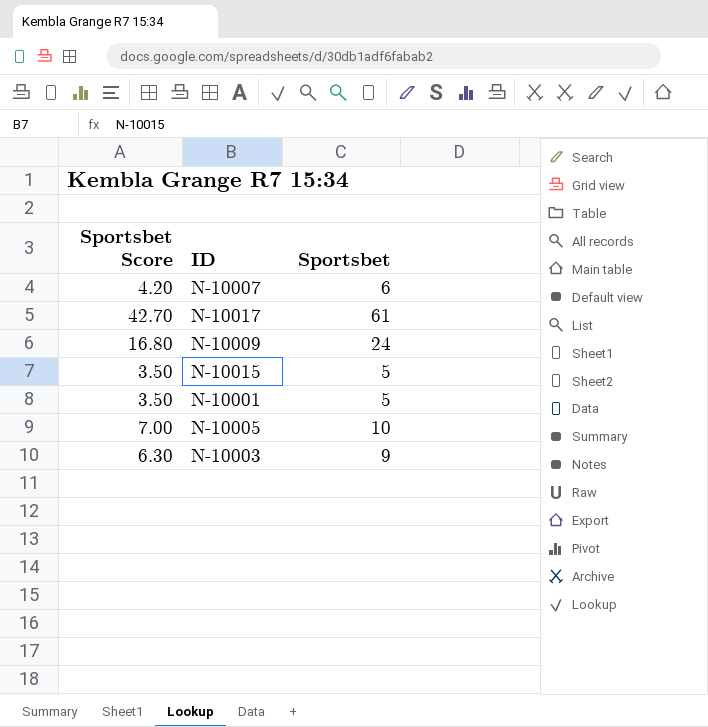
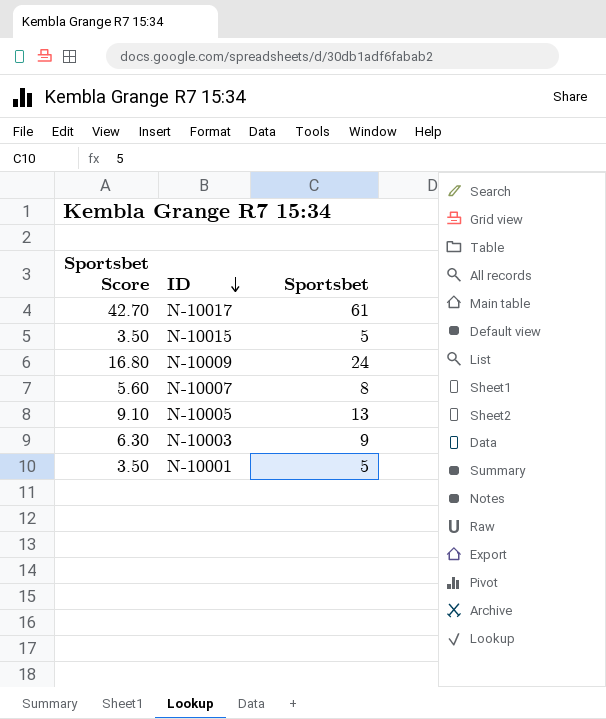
row order: none -> ID descending
N-10007 | Sportsbet Score: 4.20 -> 5.60
N-10007 | Sportsbet: 6 -> 8
N-10005 | Sportsbet Score: 7.00 -> 9.10
N-10005 | Sportsbet: 10 -> 13

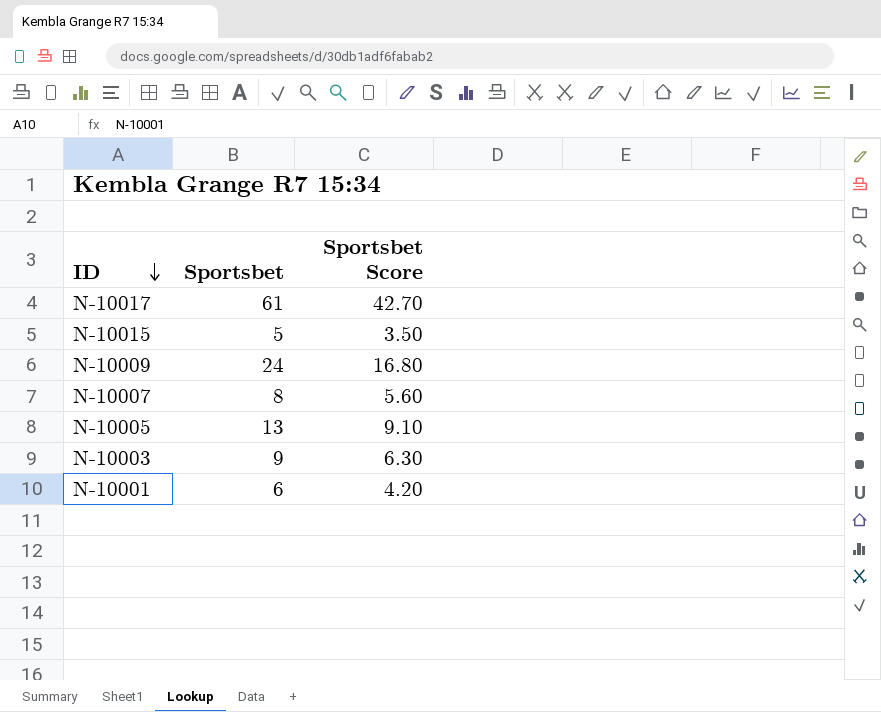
column Sportsbet Score | position: 1 -> 3
N-10001 | Sportsbet: 5 -> 6
N-10001 | Sportsbet Score: 3.50 -> 4.20

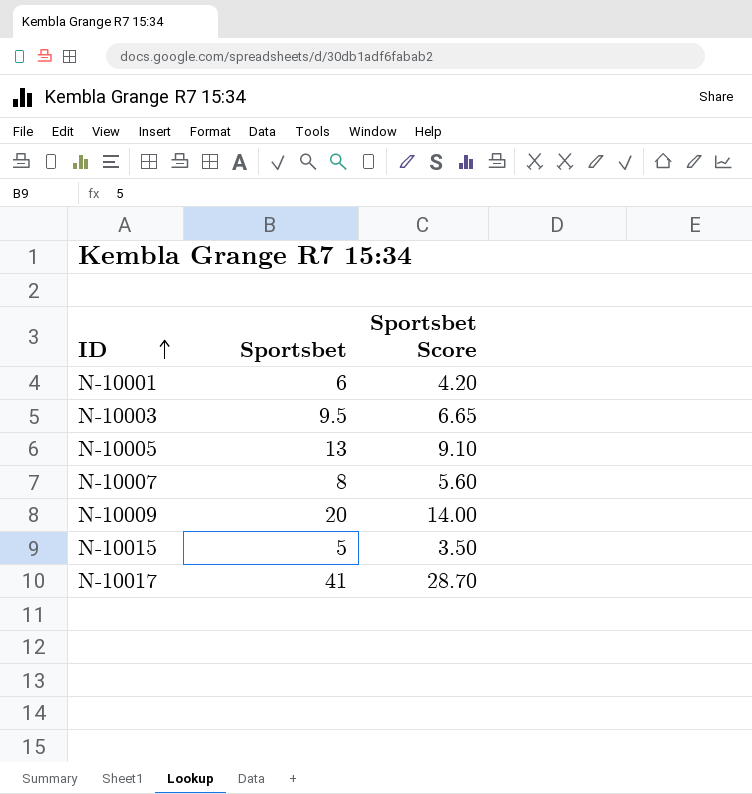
row order: ID descending -> ID ascending
N-10003 | Sportsbet: 9 -> 9.5
N-10003 | Sportsbet Score: 6.30 -> 6.65
N-10009 | Sportsbet: 24 -> 20
N-10009 | Sportsbet Score: 16.80 -> 14.00
N-10017 | Sportsbet: 61 -> 41
N-10017 | Sportsbet Score: 42.70 -> 28.70

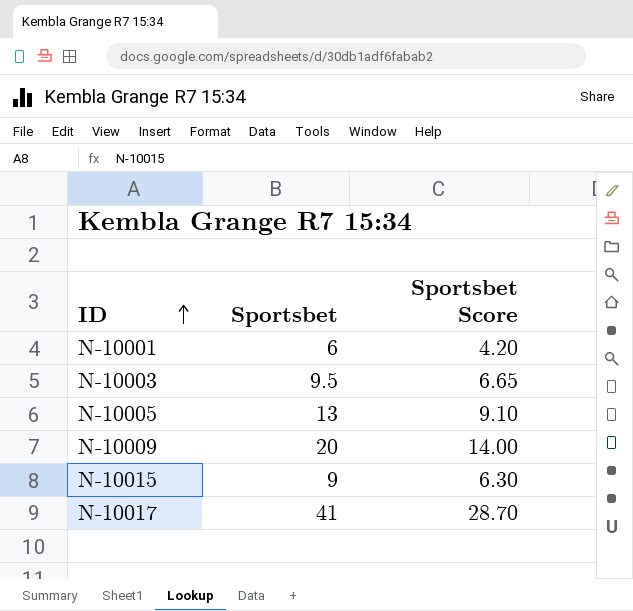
row N-10007: 8 | 5.60 -> none
N-10015 | Sportsbet: 5 -> 9
N-10015 | Sportsbet Score: 3.50 -> 6.30

